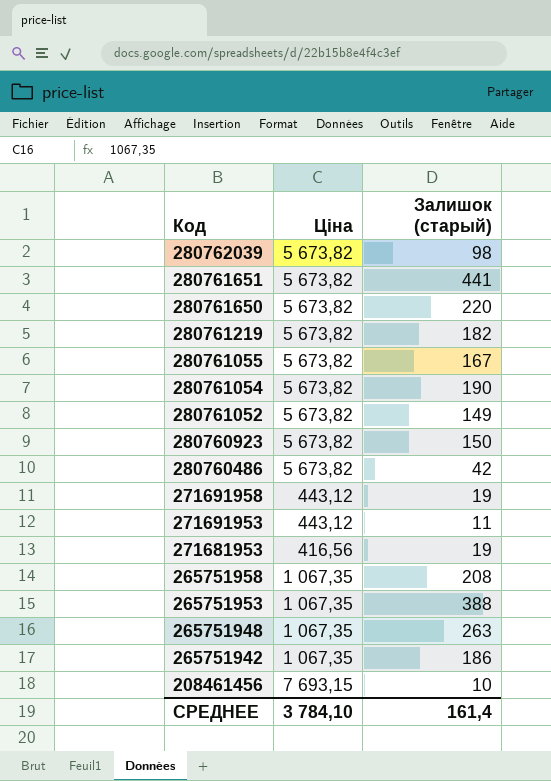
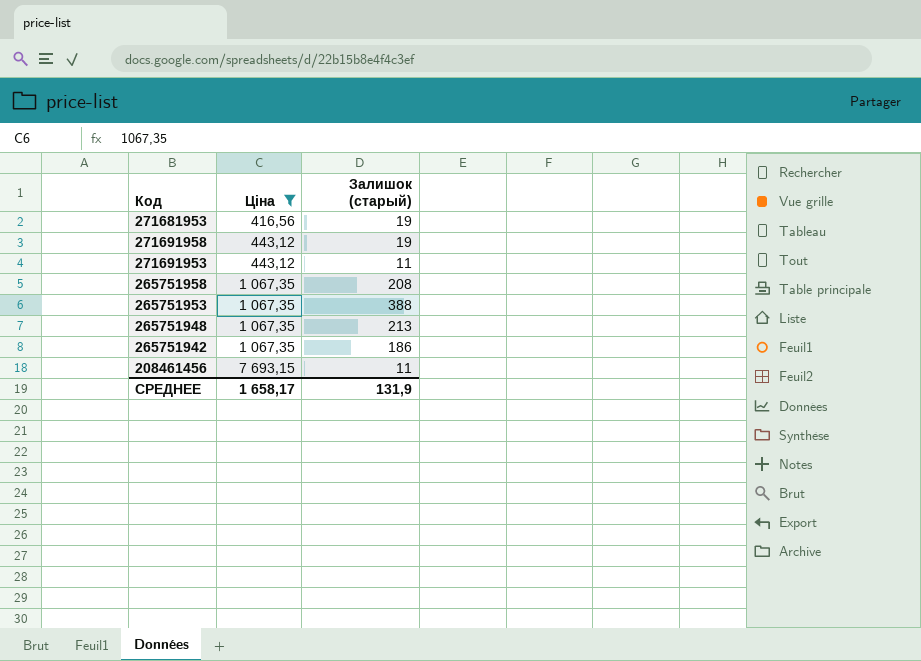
filter: none -> Ціна != 5 673,82
row order: Код descending -> Ціна ascending
265751948 | Залишок (старый): 263 -> 213
208461456 | Залишок (старый): 10 -> 11
СРЕДНЕЕ | Ціна: 3 784,10 -> 1 658,17
СРЕДНЕЕ | Залишок (старый): 161,4 -> 131,9

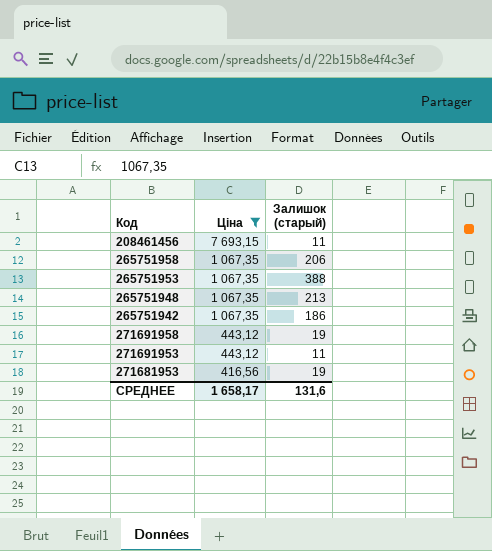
row order: Ціна ascending -> Ціна descending
265751958 | Залишок (старый): 208 -> 206
СРЕДНЕЕ | Залишок (старый): 131,9 -> 131,6

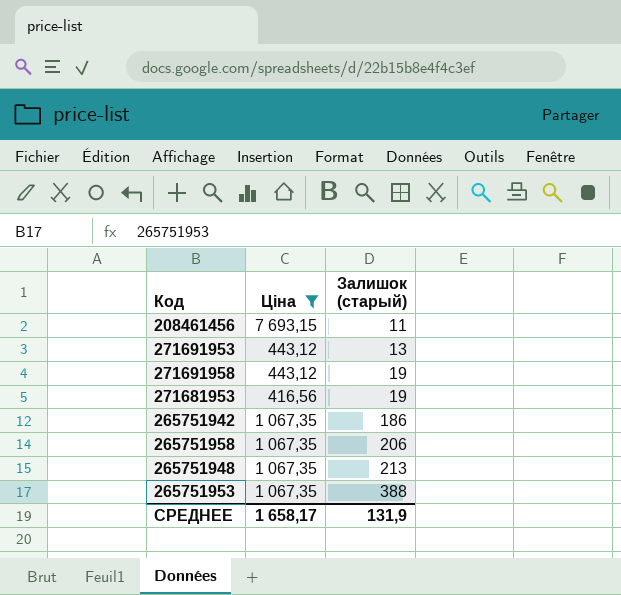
row order: Ціна descending -> Залишок (старый) ascending
271691953 | Залишок (старый): 11 -> 13
СРЕДНЕЕ | Залишок (старый): 131,6 -> 131,9

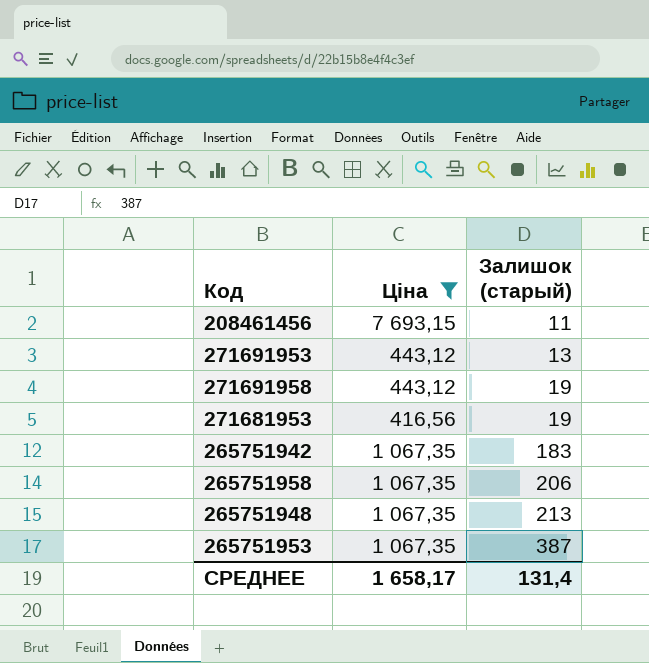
265751942 | Залишок (старый): 186 -> 183
265751953 | Залишок (старый): 388 -> 387
СРЕДНЕЕ | Залишок (старый): 131,9 -> 131,4

